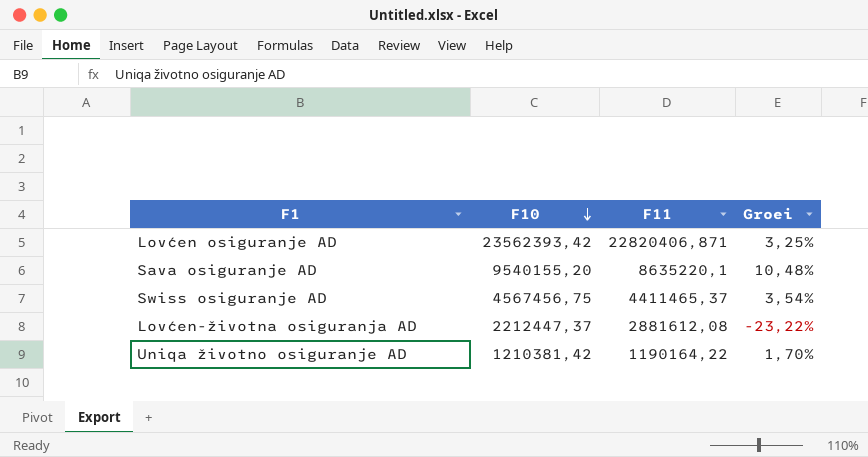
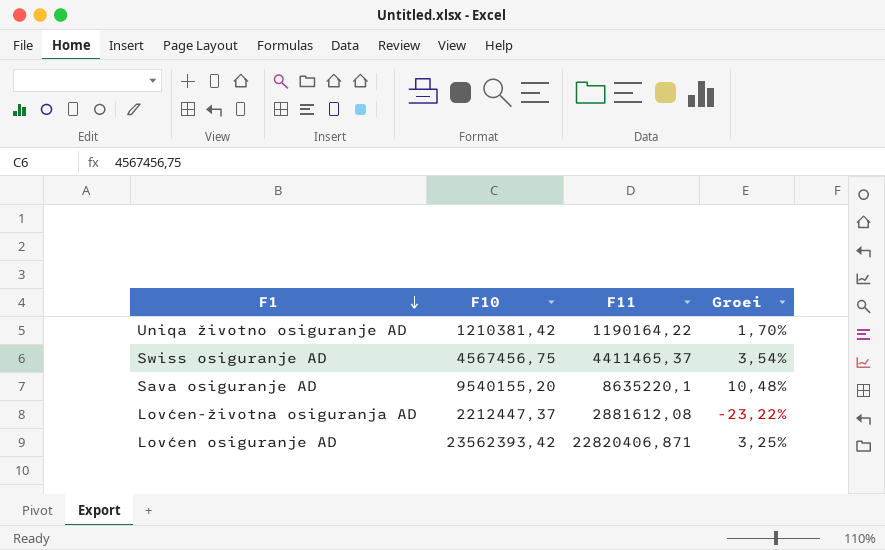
row order: F10 descending -> F1 descending

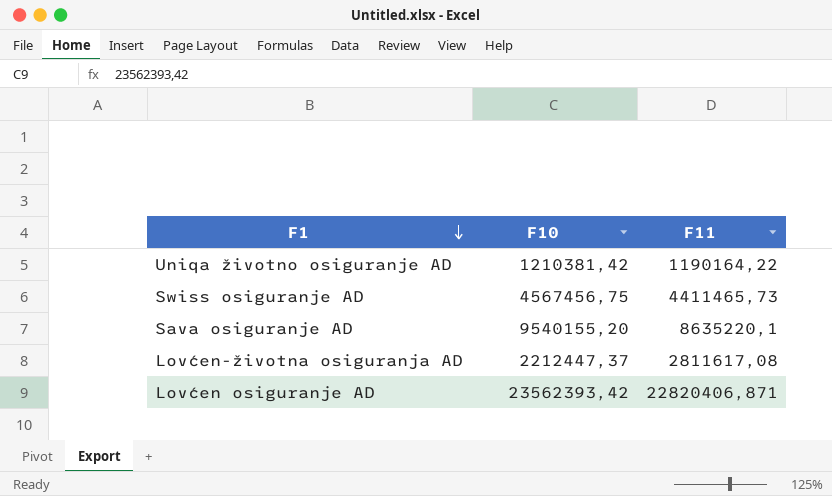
column Groei | formula: ([F10] - [F11]) / [F11] -> none
Swiss osiguranje AD | F11: 4411465,37 -> 4411465,73
Lovćen-životna osiguranja AD | F11: 2881612,08 -> 2811617,08

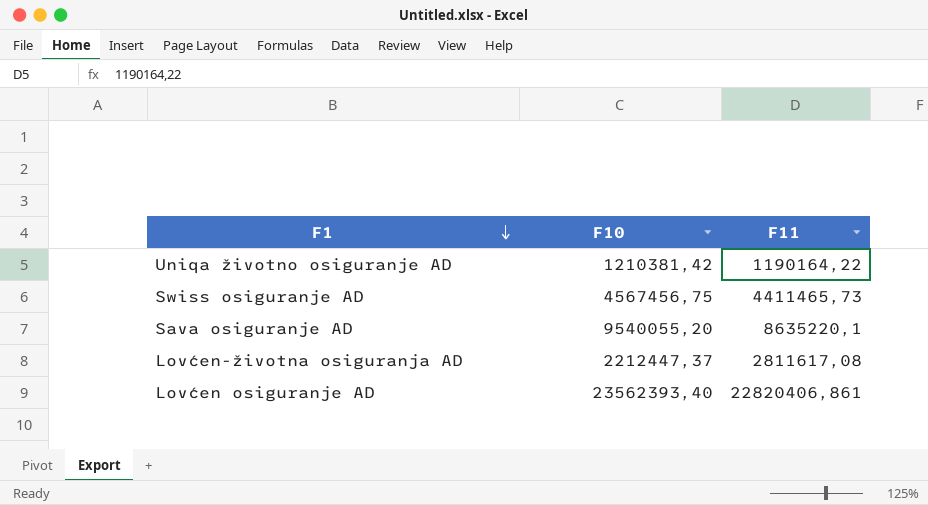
Sava osiguranje AD | F10: 9540155,20 -> 9540055,20
Lovćen osiguranje AD | F10: 23562393,42 -> 23562393,40
Lovćen osiguranje AD | F11: 22820406,871 -> 22820406,861

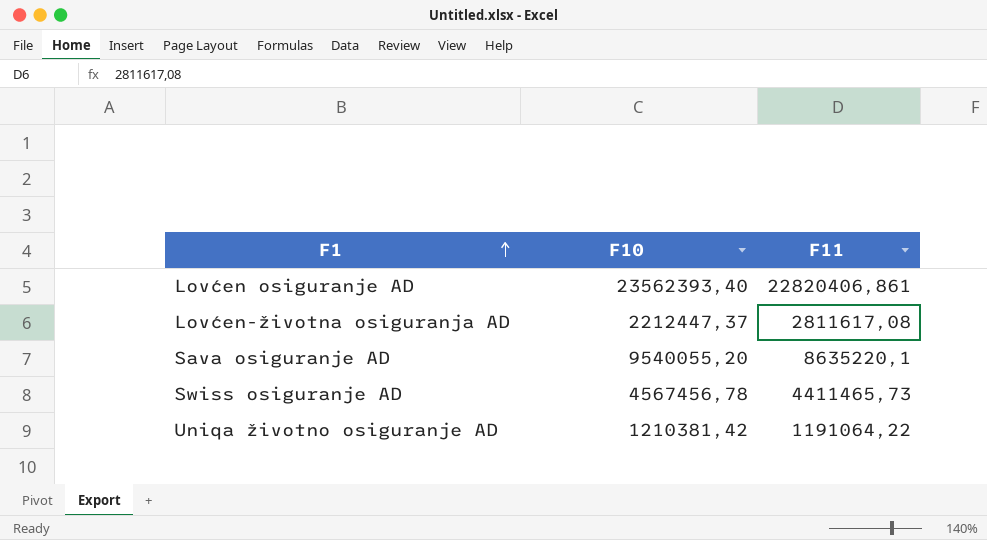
row order: F1 descending -> F1 ascending
Swiss osiguranje AD | F10: 4567456,75 -> 4567456,78
Uniqa životno osiguranje AD | F11: 1190164,22 -> 1191064,22

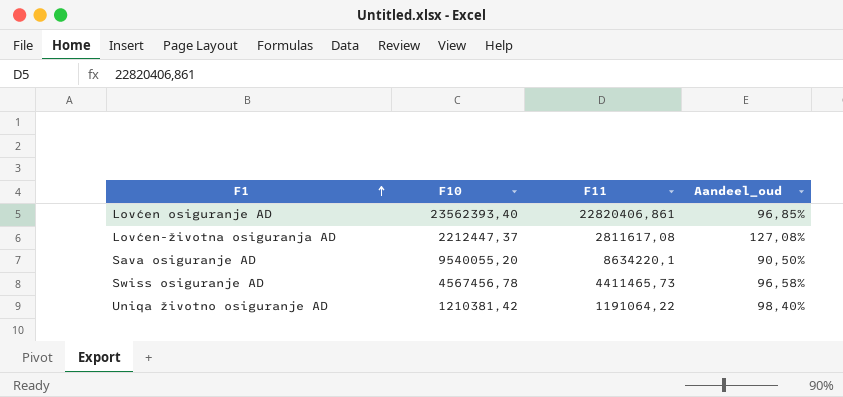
column Aandeel_oud | formula: none -> [F11] / [F10]
Sava osiguranje AD | F11: 8635220,1 -> 8634220,1

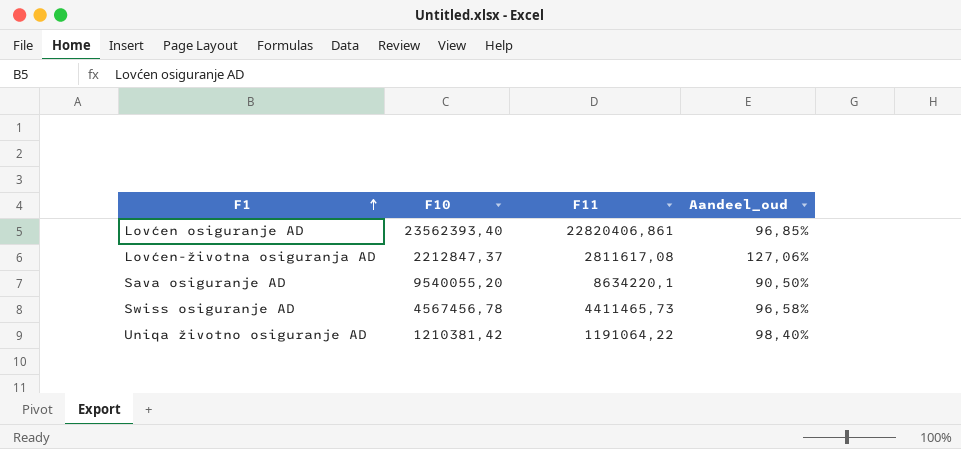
Lovćen-životna osiguranja AD | F10: 2212447,37 -> 2212847,37
Lovćen-životna osiguranja AD | Aandeel_oud: 127,08% -> 127,06%

